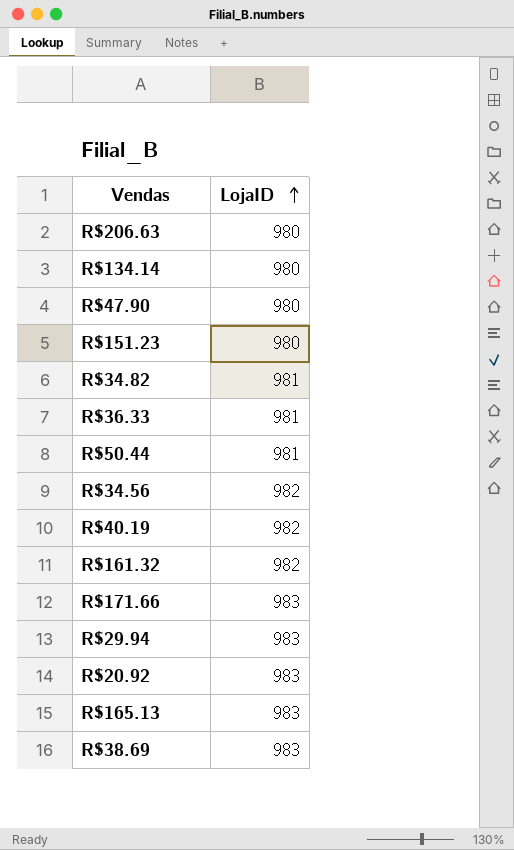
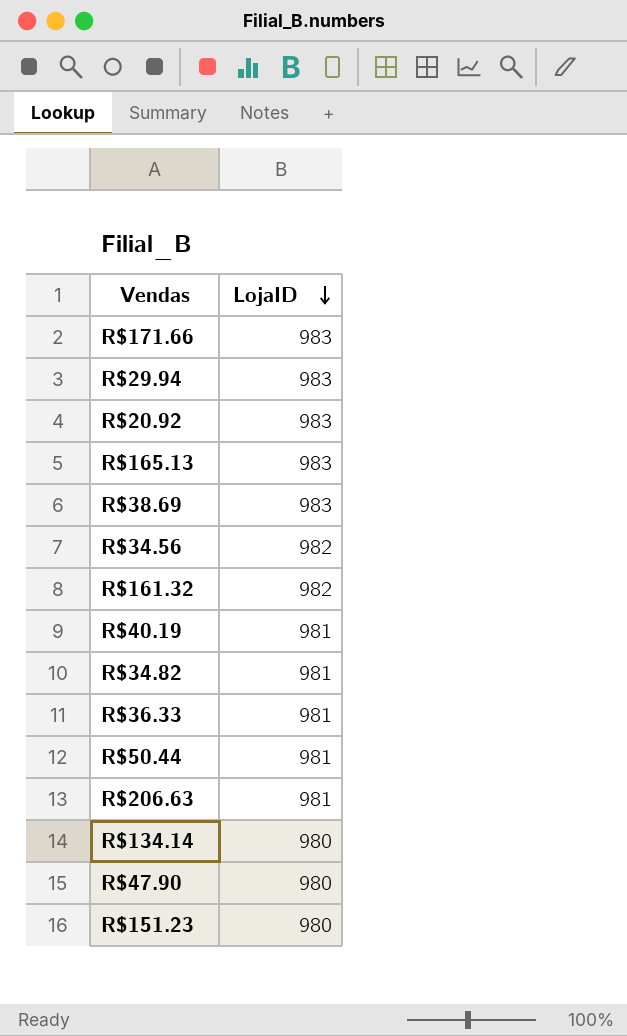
row order: LojaID ascending -> LojaID descending
R$40.19 | LojaID: 982 -> 981
R$206.63 | LojaID: 980 -> 981

